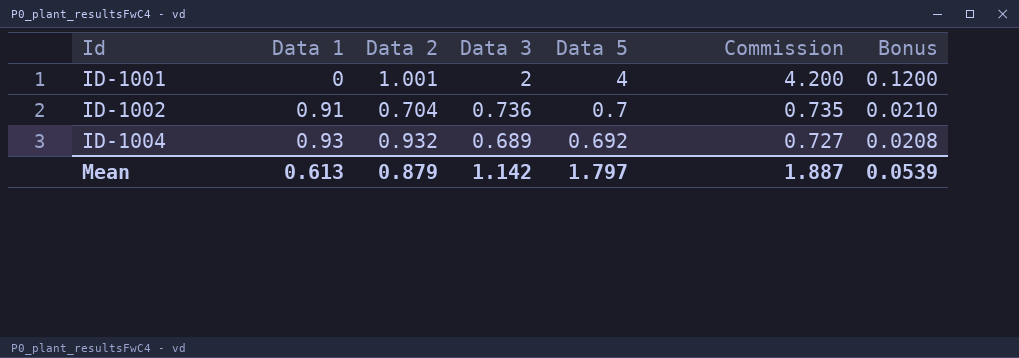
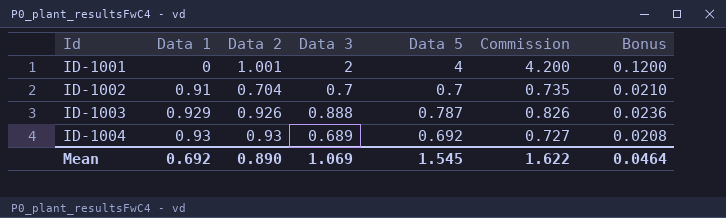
ID-1002 | Data 3: 0.736 -> 0.7
row ID-1003: none -> 0.929 | 0.926 | 0.888 | 0.787 | 0.826 | 0.0236
ID-1004 | Data 2: 0.932 -> 0.93
Mean | Data 1: 0.613 -> 0.692
Mean | Data 2: 0.879 -> 0.890
Mean | Data 3: 1.142 -> 1.069
Mean | Data 5: 1.797 -> 1.545
Mean | Commission: 1.887 -> 1.622
Mean | Bonus: 0.0539 -> 0.0464

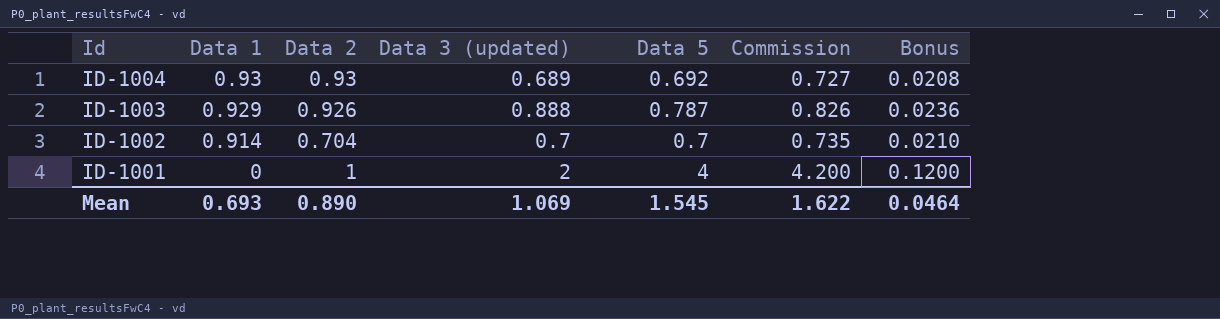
row order: Id ascending -> Id descending
column name: Data 3 -> Data 3 (updated)
ID-1002 | Data 1: 0.91 -> 0.914
ID-1001 | Data 2: 1.001 -> 1
Mean | Data 1: 0.692 -> 0.693

